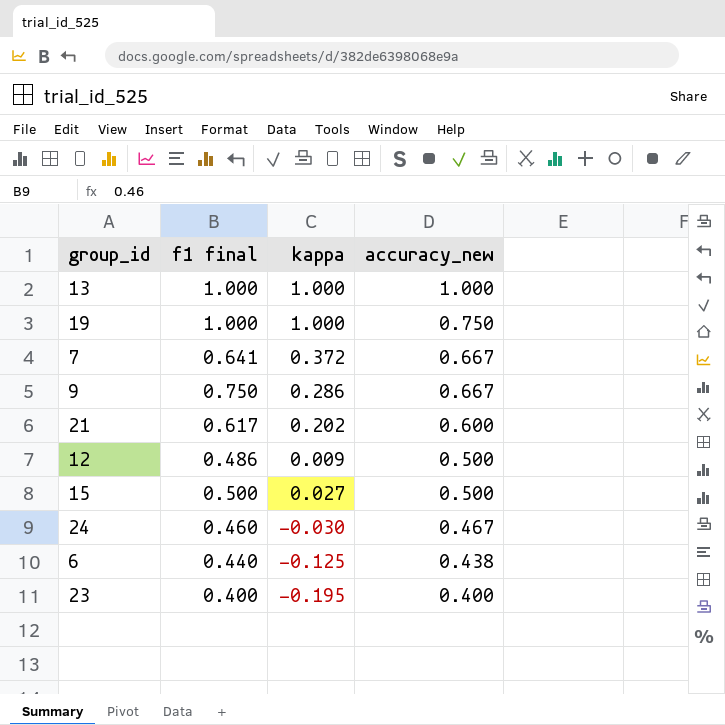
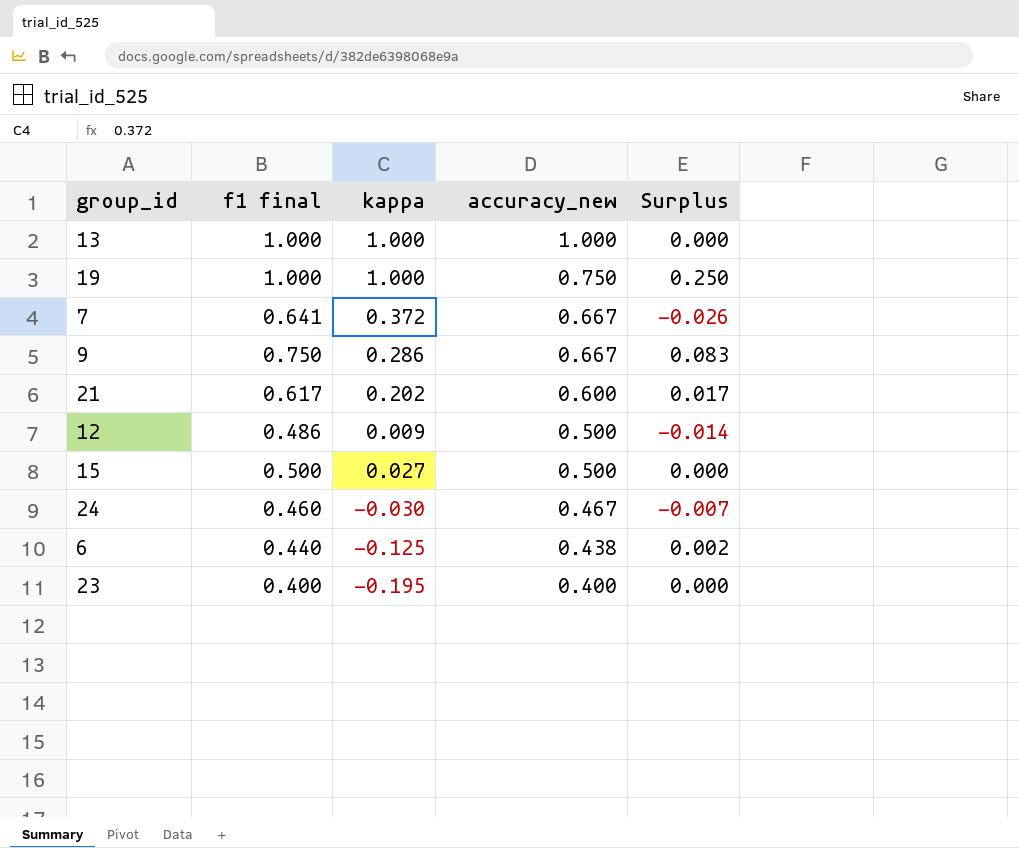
column Surplus | formula: none -> [f1 final] - [accuracy_new]

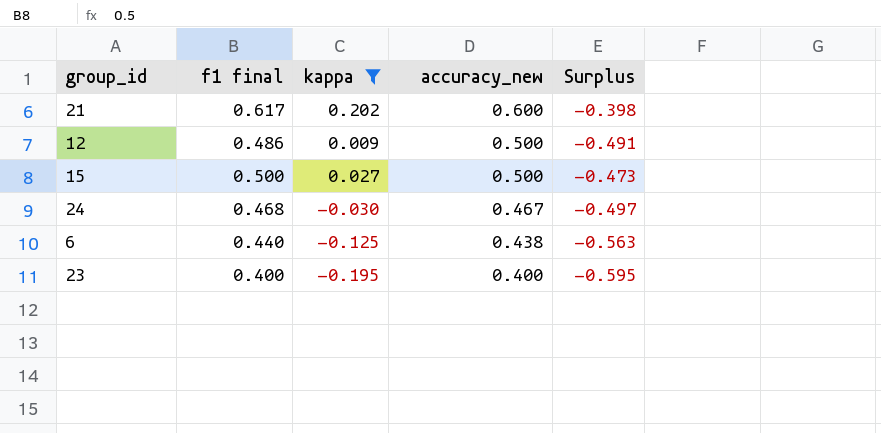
filter: none -> kappa <= 0.202
column Surplus | formula: [f1 final] - [accuracy_new] -> [kappa] - [accuracy_new]
24 | f1 final: 0.460 -> 0.468

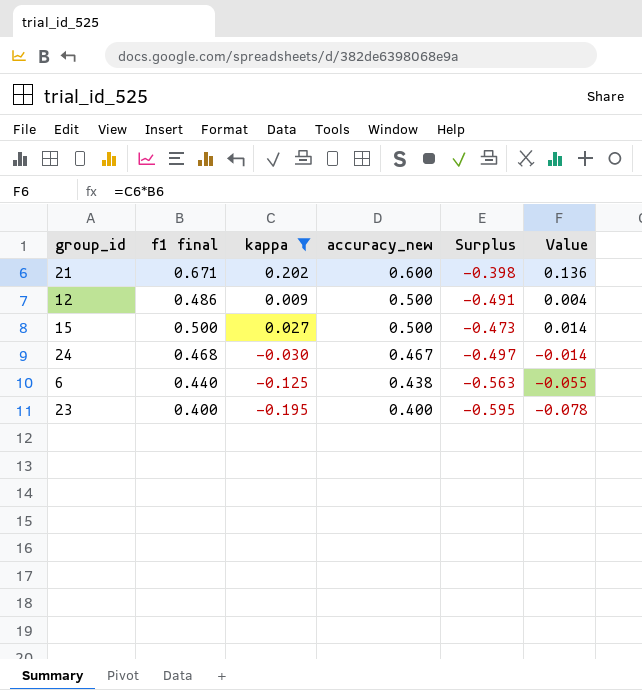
column Value | formula: none -> [f1 final] * [kappa]
21 | f1 final: 0.617 -> 0.671

